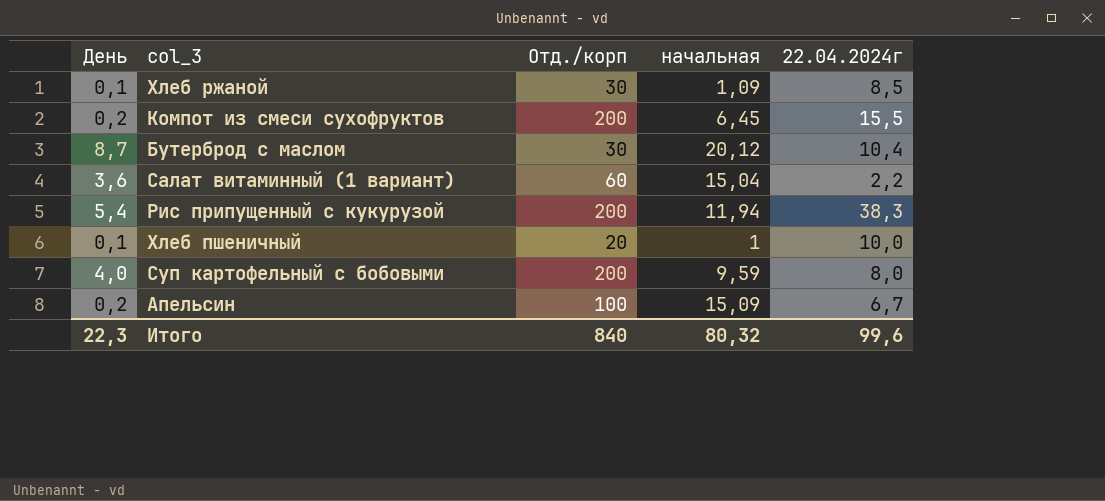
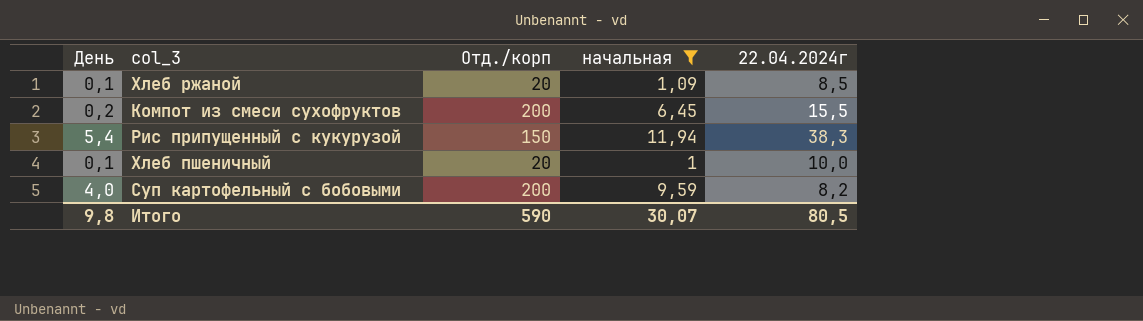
filter: none -> начальная <= 11,94
Хлеб ржаной | Отд./корп: 30 -> 20
Рис припущенный с кукурузой | Отд./корп: 200 -> 150
Суп картофельный с бобовыми | 22.04.2024г: 8,0 -> 8,2
Итого | День: 22,3 -> 9,8
Итого | Отд./корп: 840 -> 590
Итого | начальная: 80,32 -> 30,07
Итого | 22.04.2024г: 99,6 -> 80,5

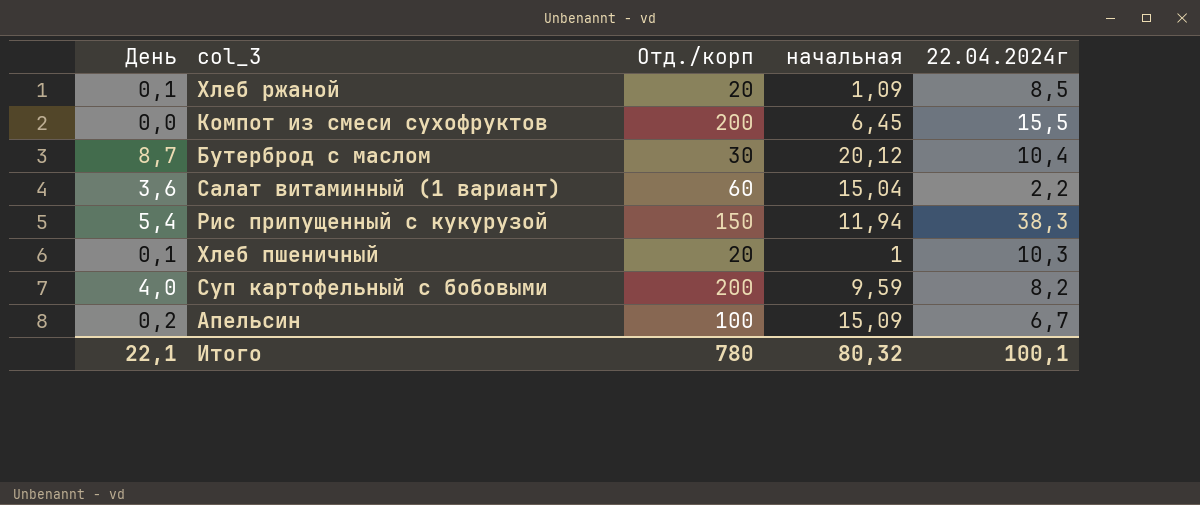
filter: начальная <= 11,94 -> none
Компот из смеси сухофруктов | День: 0,2 -> 0,0
Хлеб пшеничный | 22.04.2024г: 10,0 -> 10,3
Итого | День: 9,8 -> 22,1
Итого | Отд./корп: 590 -> 780
Итого | начальная: 30,07 -> 80,32
Итого | 22.04.2024г: 80,5 -> 100,1

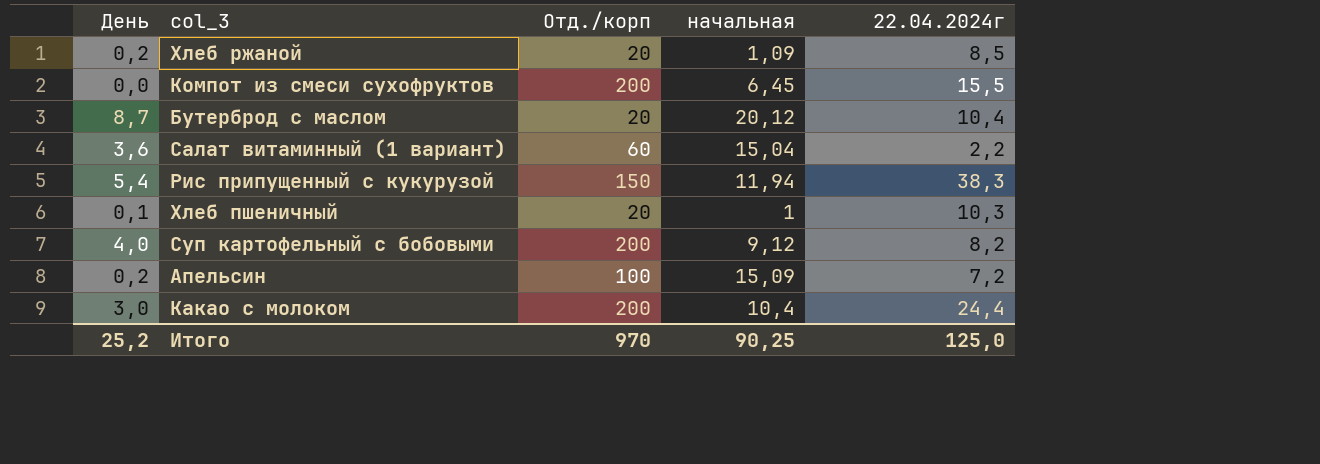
Хлеб ржаной | День: 0,1 -> 0,2
Бутерброд с маслом | Отд./корп: 30 -> 20
Суп картофельный с бобовыми | начальная: 9,59 -> 9,12
Апельсин | 22.04.2024г: 6,7 -> 7,2
row Какао с молоком: none -> 3,0 | 200 | 10,4 | 24,4
Итого | День: 22,1 -> 25,2
Итого | Отд./корп: 780 -> 970
Итого | начальная: 80,32 -> 90,25
Итого | 22.04.2024г: 100,1 -> 125,0

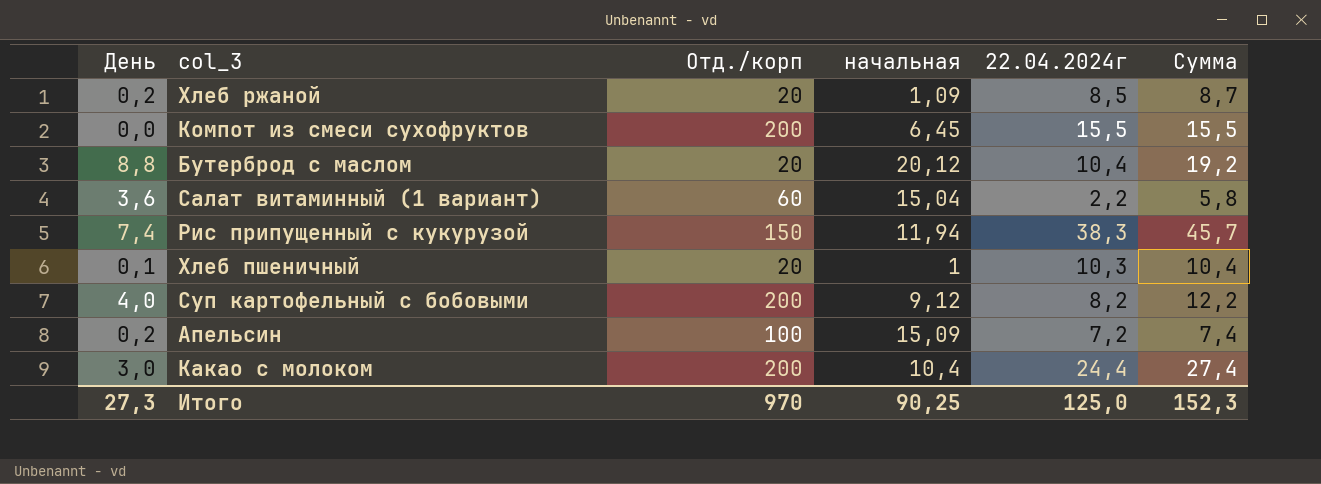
column Сумма | formula: none -> [День] + [22.04.2024г]
Бутерброд с маслом | День: 8,7 -> 8,8
Рис припущенный с кукурузой | День: 5,4 -> 7,4
Итого | День: 25,2 -> 27,3

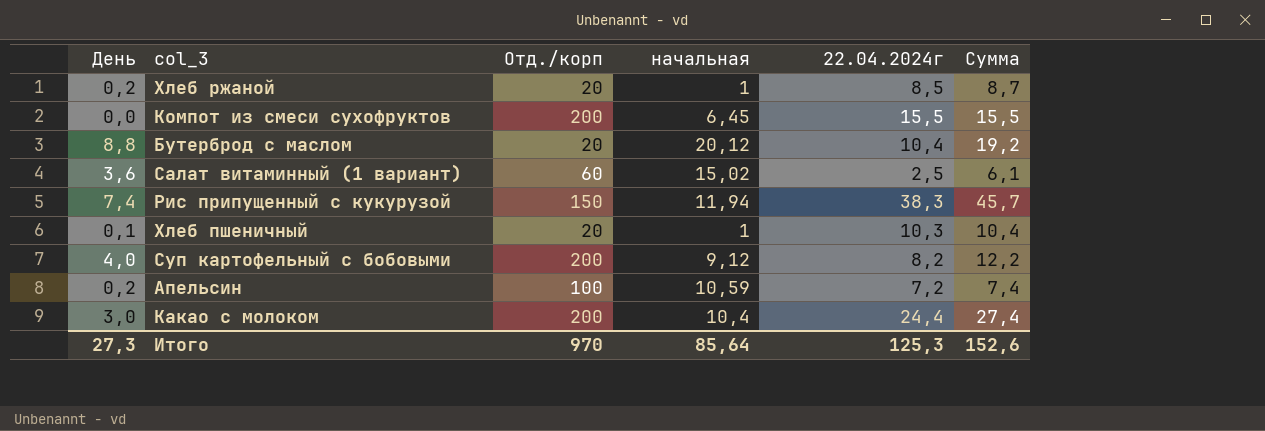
Хлеб ржаной | начальная: 1,09 -> 1
Салат витаминный (1 вариант) | начальная: 15,04 -> 15,02
Салат витаминный (1 вариант) | 22.04.2024г: 2,2 -> 2,5
Салат витаминный (1 вариант) | Сумма: 5,8 -> 6,1
Апельсин | начальная: 15,09 -> 10,59
Итого | начальная: 90,25 -> 85,64
Итого | 22.04.2024г: 125,0 -> 125,3
Итого | Сумма: 152,3 -> 152,6

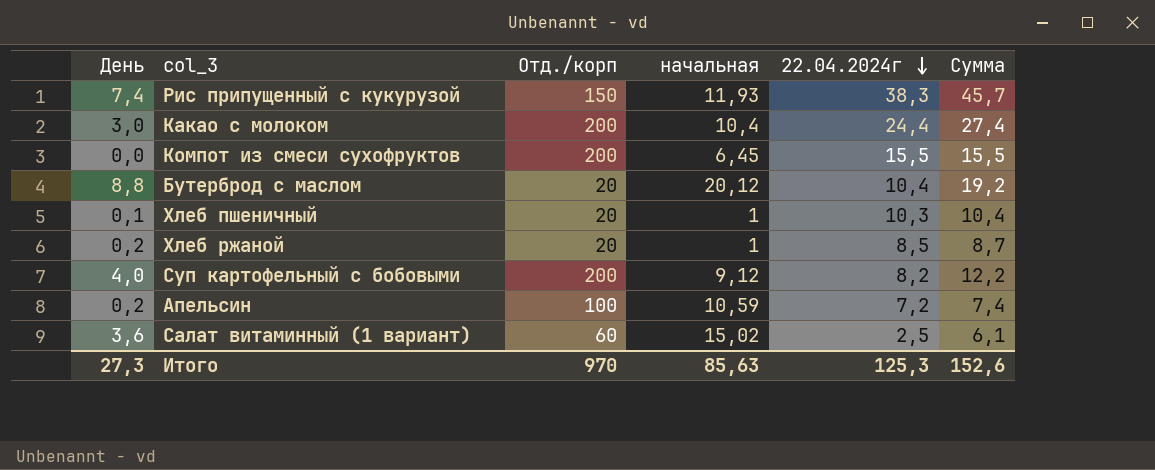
row order: none -> 22.04.2024г descending
Рис припущенный с кукурузой | начальная: 11,94 -> 11,93
Итого | начальная: 85,64 -> 85,63

